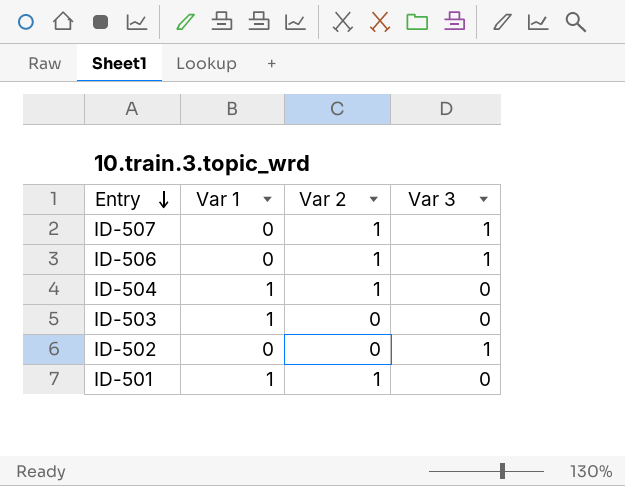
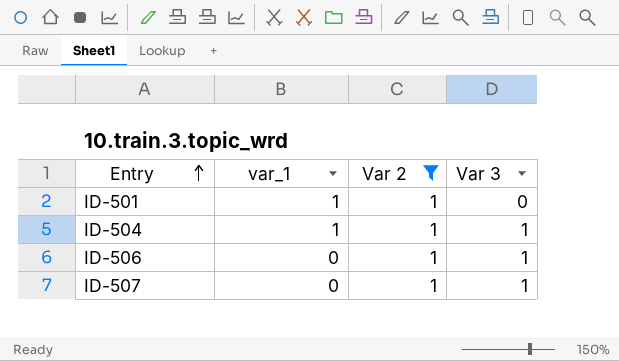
filter: none -> Var 2 = 1
row order: Entry descending -> Entry ascending
column name: Var 1 -> var_1
ID-504 | Var 3: 0 -> 1

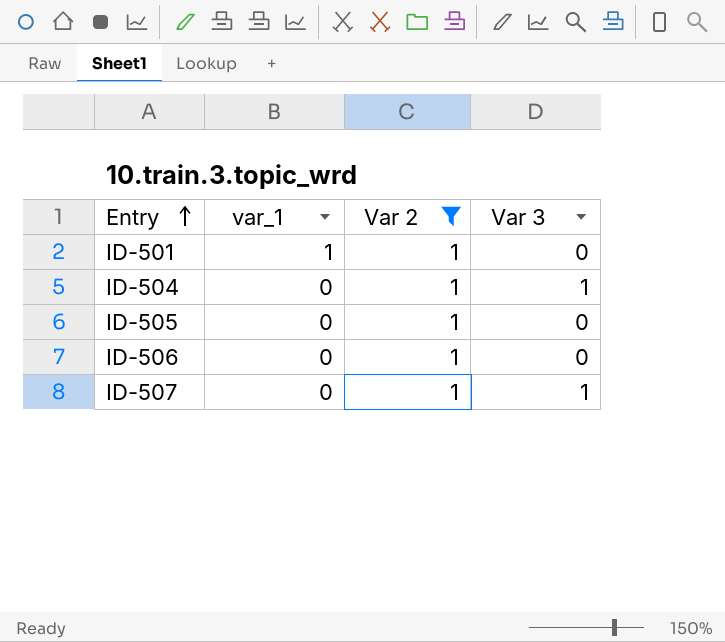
ID-504 | var_1: 1 -> 0
row ID-505: none -> 0 | 1 | 0
ID-506 | Var 3: 1 -> 0

